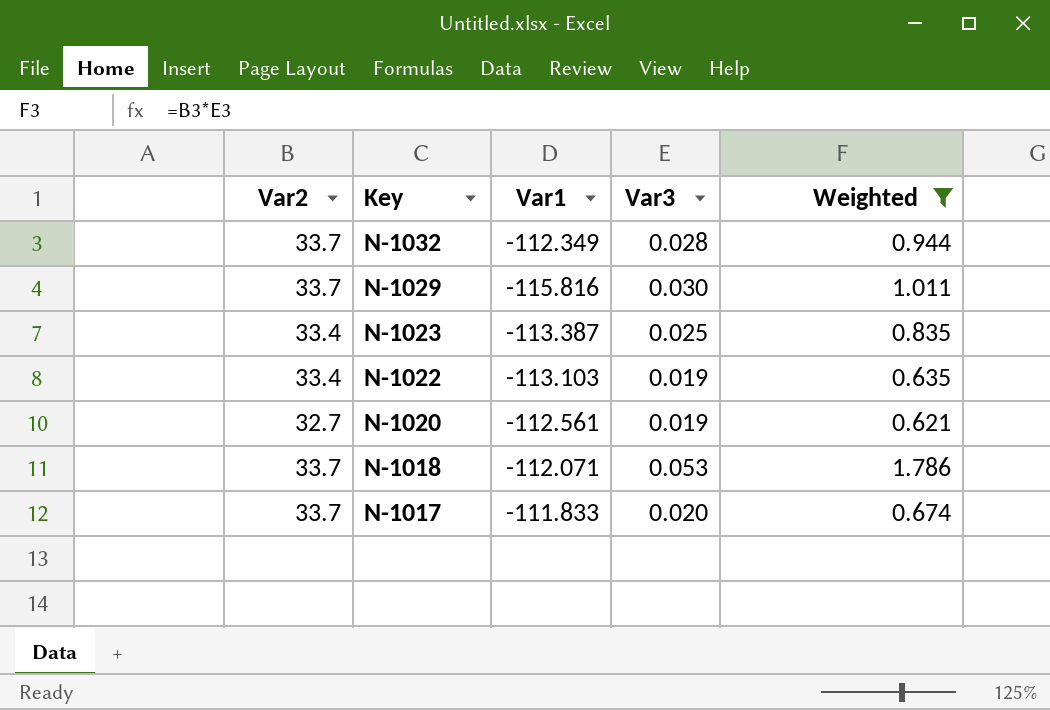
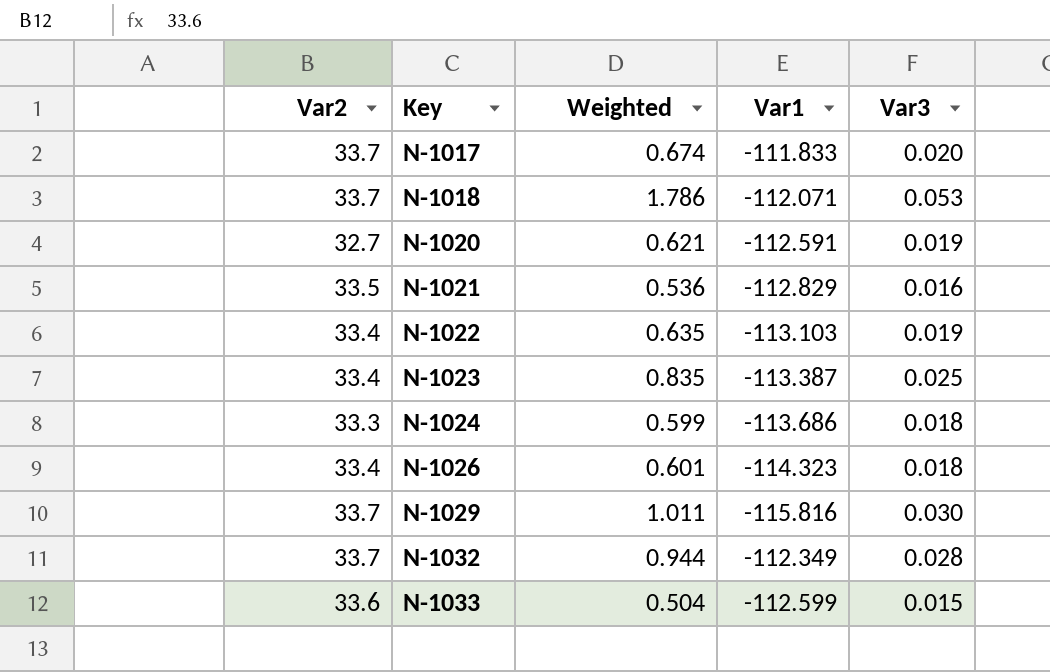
filter: Weighted >= 0.621 -> none
row order: Key descending -> Key ascending
column Weighted | position: 5 -> 3
N-1020 | Var1: -112.561 -> -112.591

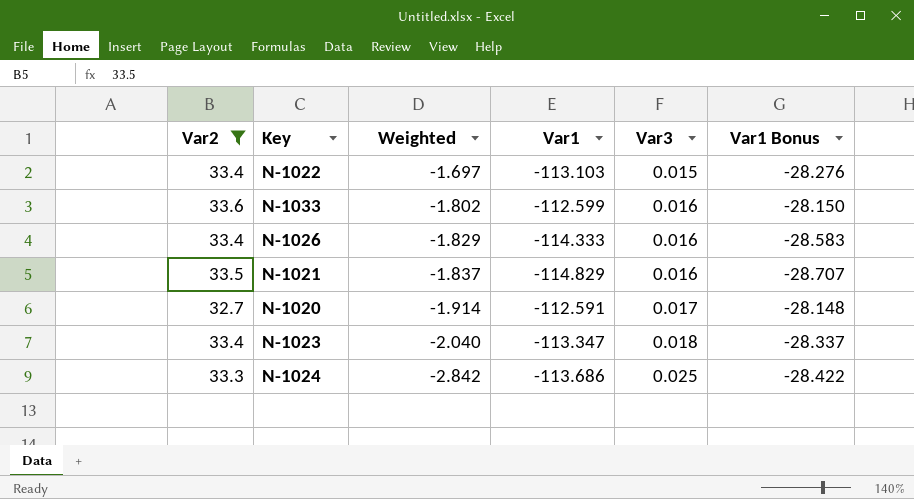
filter: none -> Var2 != 33.7
row order: Key ascending -> Weighted descending
column Weighted | formula: [Var2] * [Var3] -> [Var1] * [Var3]
column Var1 Bonus | formula: none -> [Var1] * 0.25
N-1022 | Var3: 0.019 -> 0.015
N-1033 | Var3: 0.015 -> 0.016
N-1026 | Var1: -114.323 -> -114.333
N-1026 | Var3: 0.018 -> 0.016
N-1021 | Var1: -112.829 -> -114.829
N-1020 | Var3: 0.019 -> 0.017
N-1023 | Var1: -113.387 -> -113.347
N-1023 | Var3: 0.025 -> 0.018
N-1024 | Var3: 0.018 -> 0.025

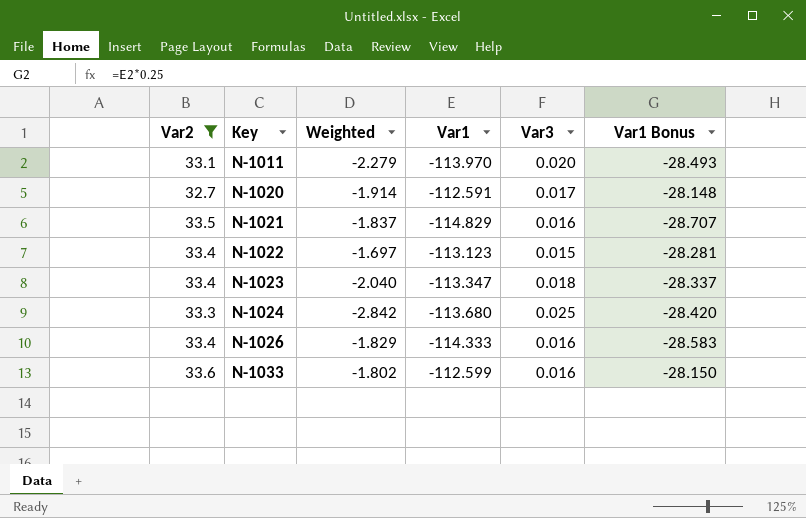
row order: Weighted descending -> Key ascending
row N-1011: none -> 33.1 | -2.279 | -113.970 | 0.020 | -28.493
N-1022 | Var1: -113.103 -> -113.123
N-1022 | Var1 Bonus: -28.276 -> -28.281
N-1024 | Var1: -113.686 -> -113.680
N-1024 | Var1 Bonus: -28.422 -> -28.420

